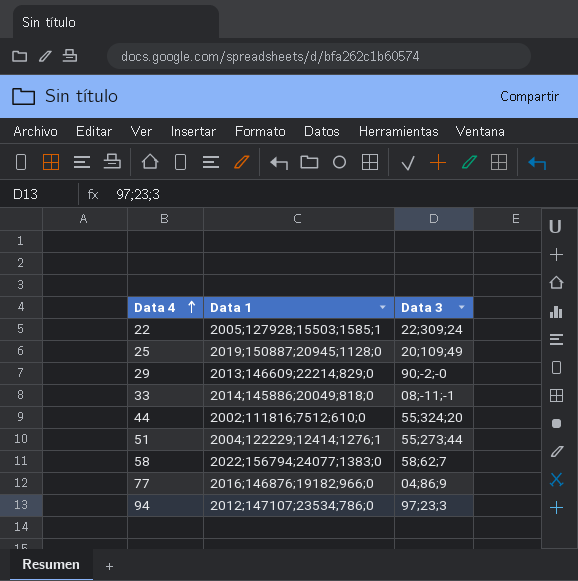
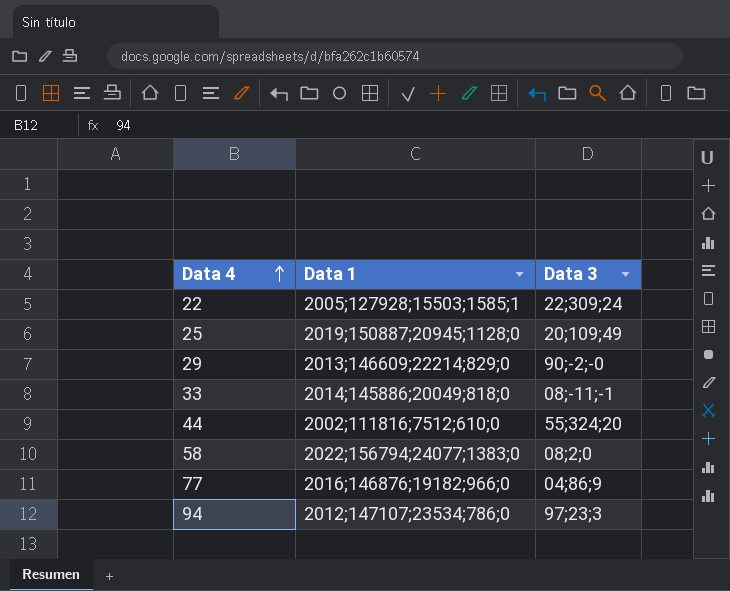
row 51: 2004;122229;12414;1276;1 | 55;273;44 -> none
58 | Data 3: 58;62;7 -> 08;2;0

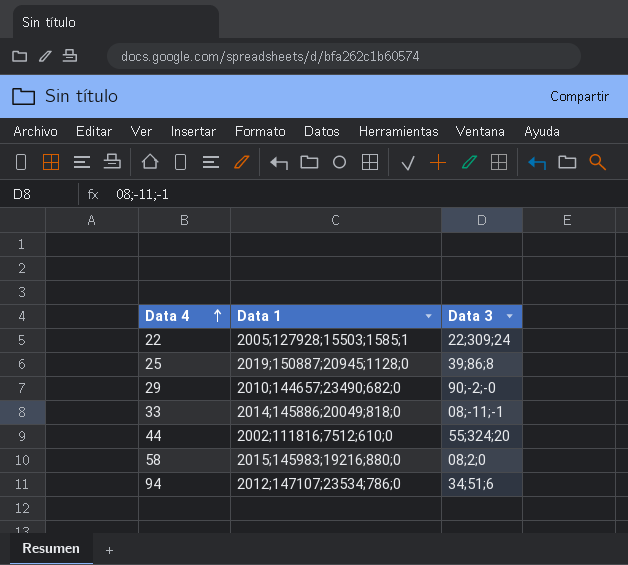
row 77: 2016;146876;19182;966;0 | 04;86;9 -> none
25 | Data 3: 20;109;49 -> 39;86;8
29 | Data 1: 2013;146609;22214;829;0 -> 2010;144657;23490;682;0
58 | Data 1: 2022;156794;24077;1383;0 -> 2015;145983;19216;880;0
94 | Data 3: 97;23;3 -> 34;51;6

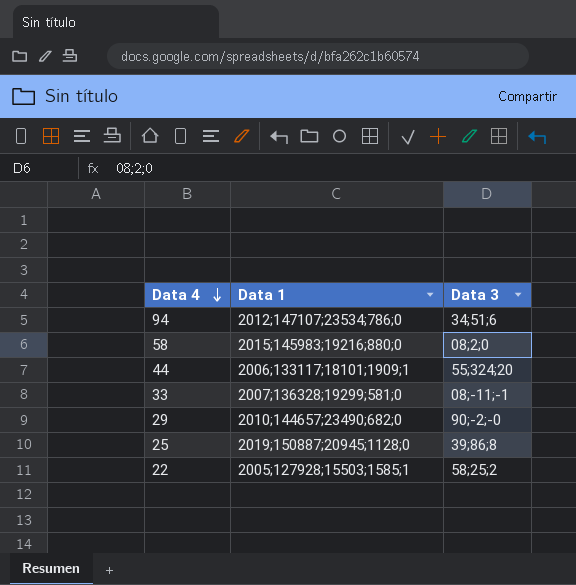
row order: Data 4 ascending -> Data 4 descending
44 | Data 1: 2002;111816;7512;610;0 -> 2006;133117;18101;1909;1
33 | Data 1: 2014;145886;20049;818;0 -> 2007;136328;19299;581;0
22 | Data 3: 22;309;24 -> 58;25;2

